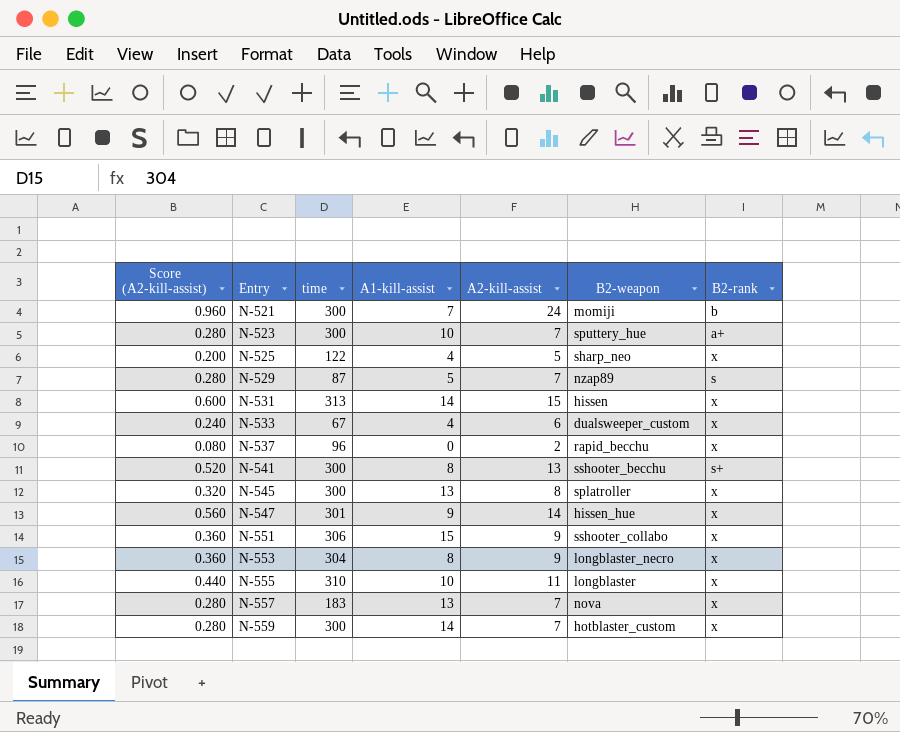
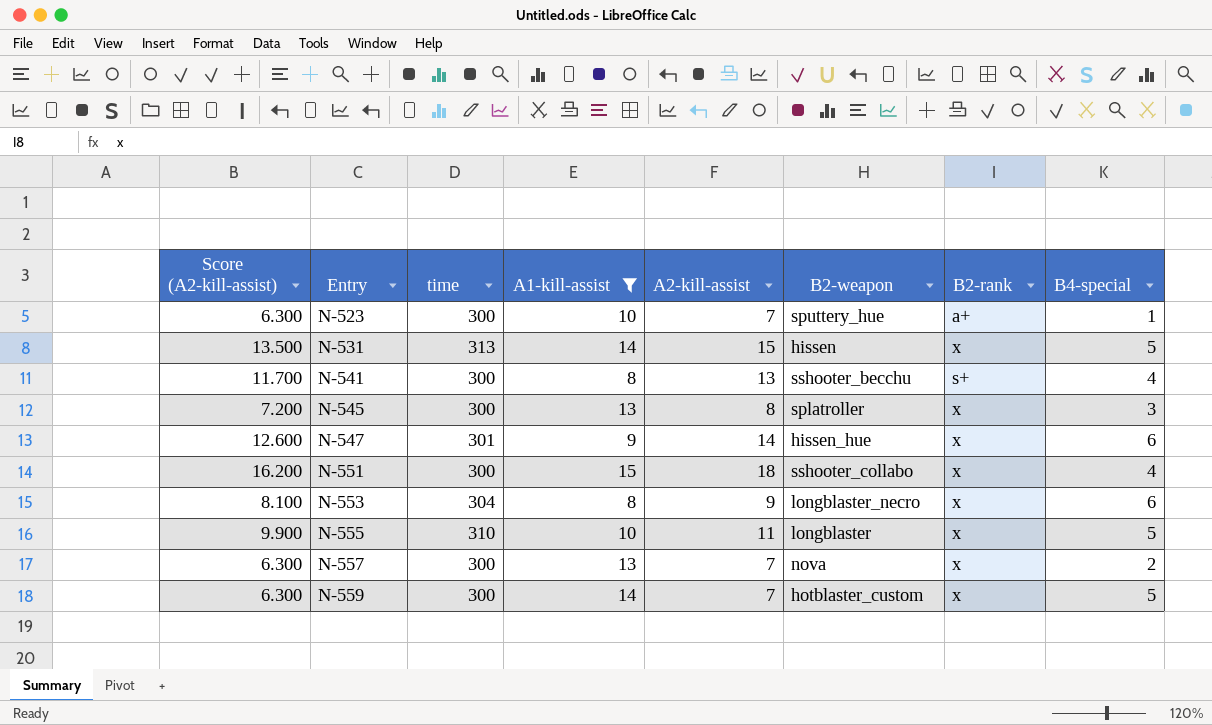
filter: none -> A1-kill-assist >= 8
column Score (A2-kill-assist) | formula: [A2-kill-assist] * 0.04 -> [A2-kill-assist] * 0.9
column B4-special | position: none -> 8
N-551 | time: 306 -> 300
N-551 | A2-kill-assist: 9 -> 18
N-557 | time: 183 -> 300

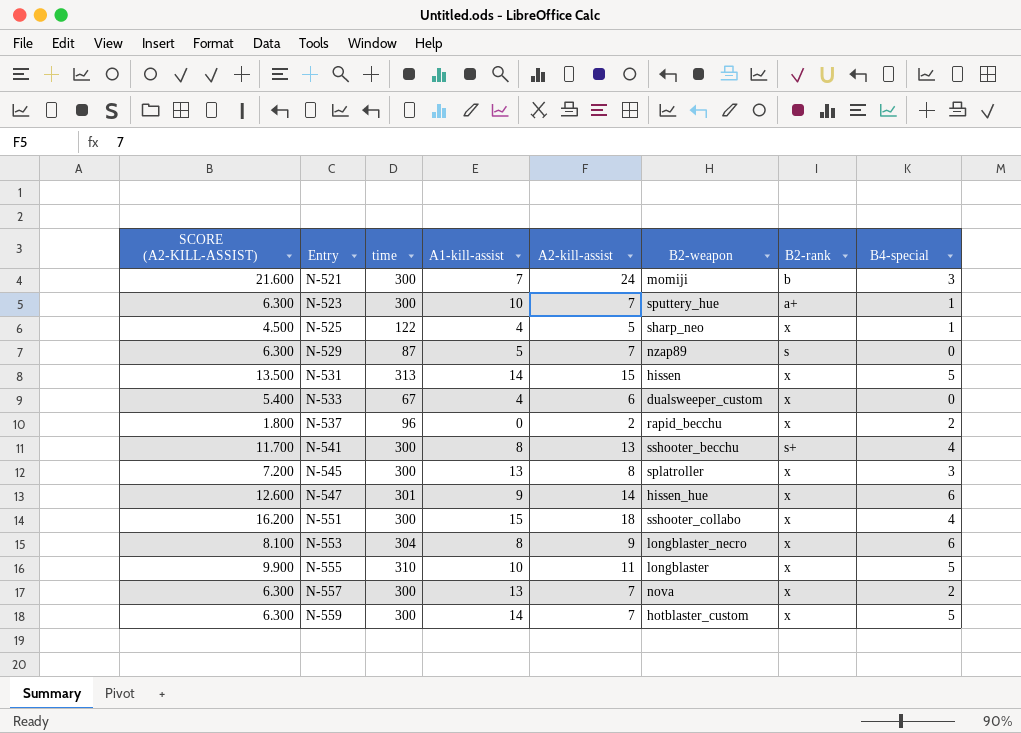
filter: A1-kill-assist >= 8 -> none
column name: Score (A2-kill-assist) -> SCORE (A2-KILL-ASSIST)

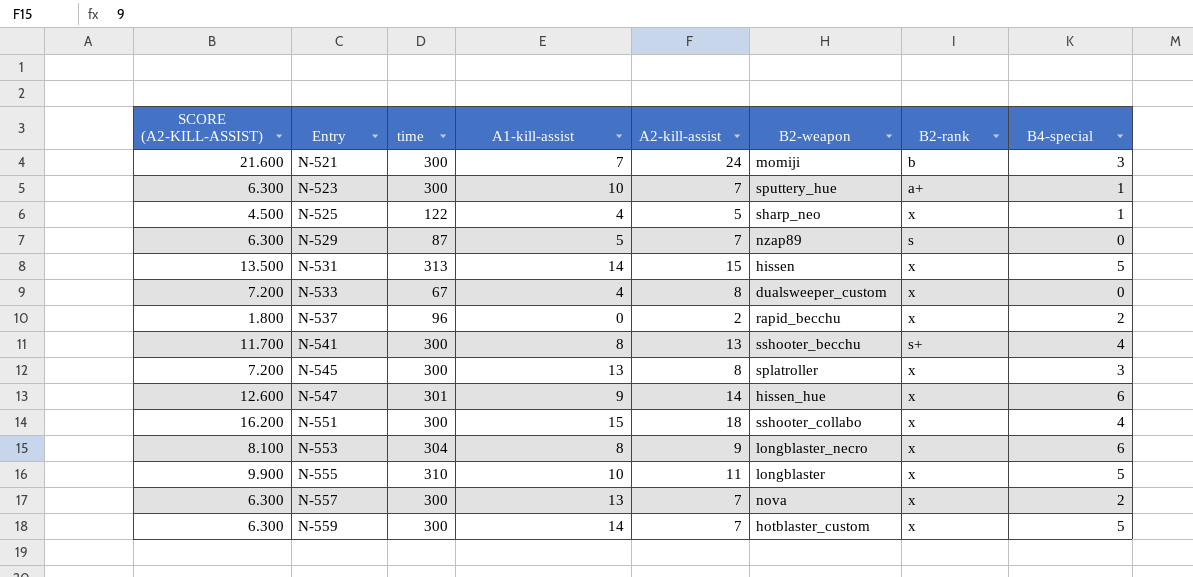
N-533 | SCORE (A2-KILL-ASSIST): 5.400 -> 7.200
N-533 | A2-kill-assist: 6 -> 8

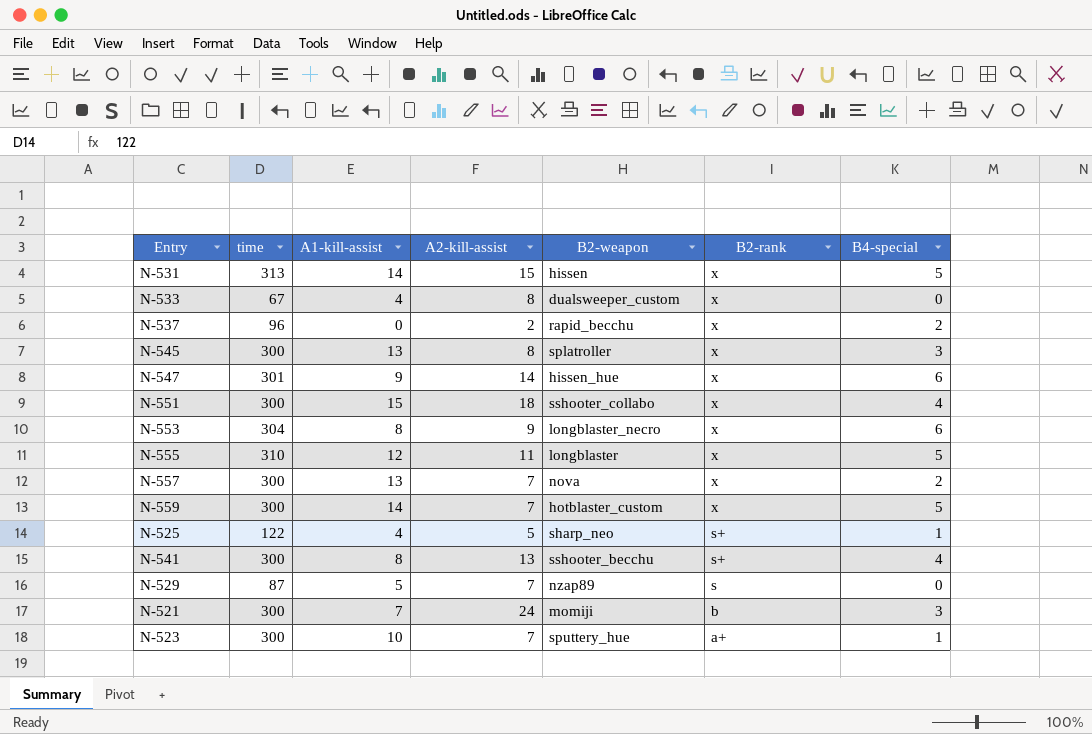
row order: Entry ascending -> B2-rank descending
column SCORE (A2-KILL-ASSIST) | formula: [A2-kill-assist] * 0.9 -> none
N-555 | A1-kill-assist: 10 -> 12
N-525 | B2-rank: x -> s+

